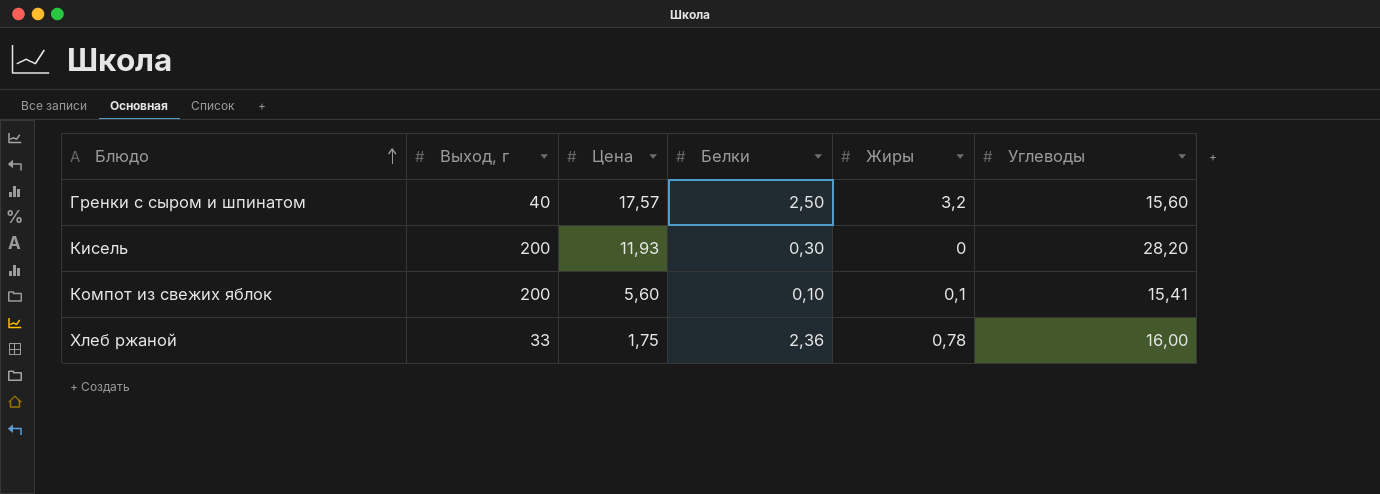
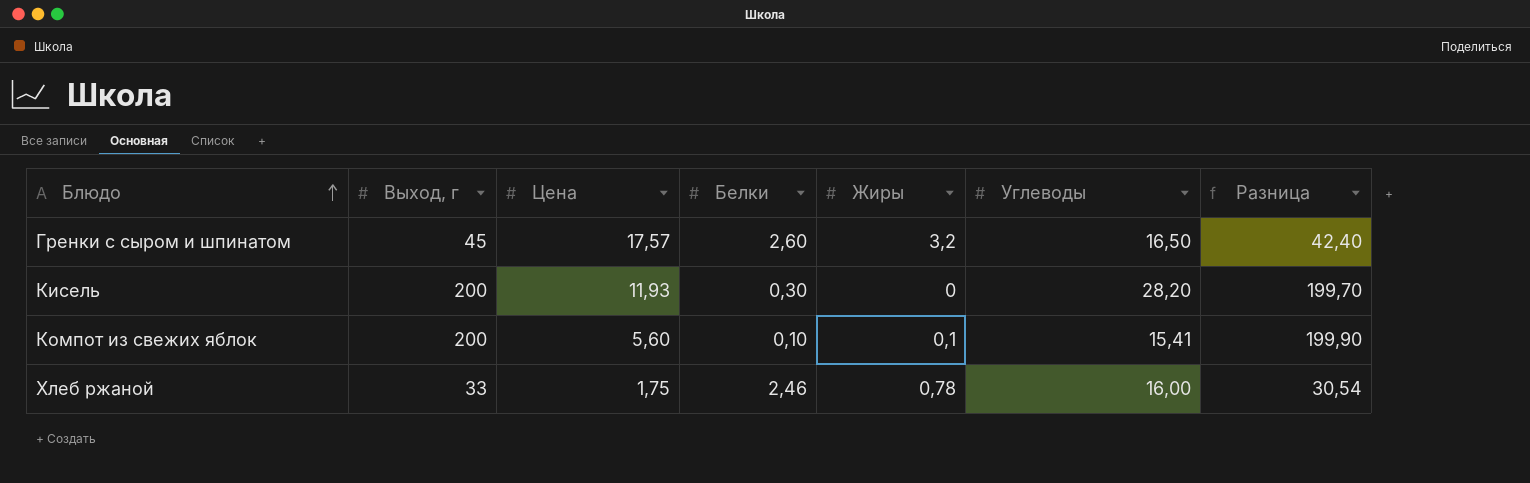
column Разница | formula: none -> [Выход, г] - [Белки]
Гренки с сыром и шпинатом | Выход, г: 40 -> 45
Гренки с сыром и шпинатом | Белки: 2,50 -> 2,60
Гренки с сыром и шпинатом | Углеводы: 15,60 -> 16,50
Хлеб ржаной | Белки: 2,36 -> 2,46

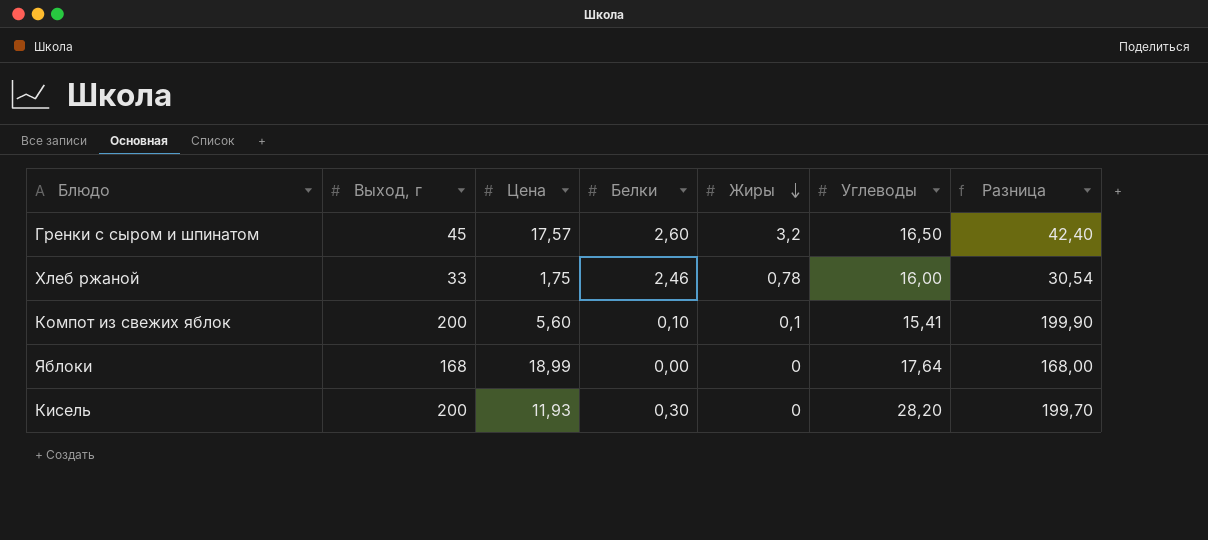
row order: Блюдо ascending -> Жиры descending
row Яблоки: none -> 168 | 18,99 | 0,00 | 0 | 17,64 | 168,00

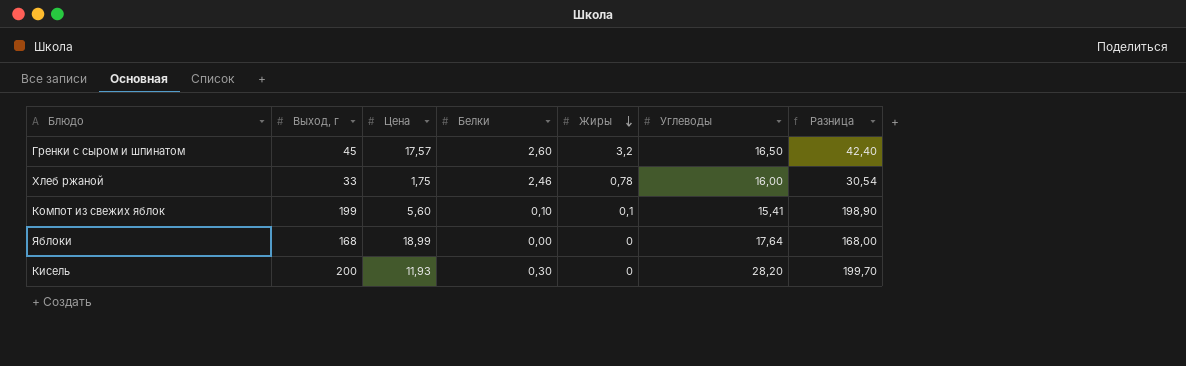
Компот из свежих яблок | Выход, г: 200 -> 199
Компот из свежих яблок | Разница: 199,90 -> 198,90

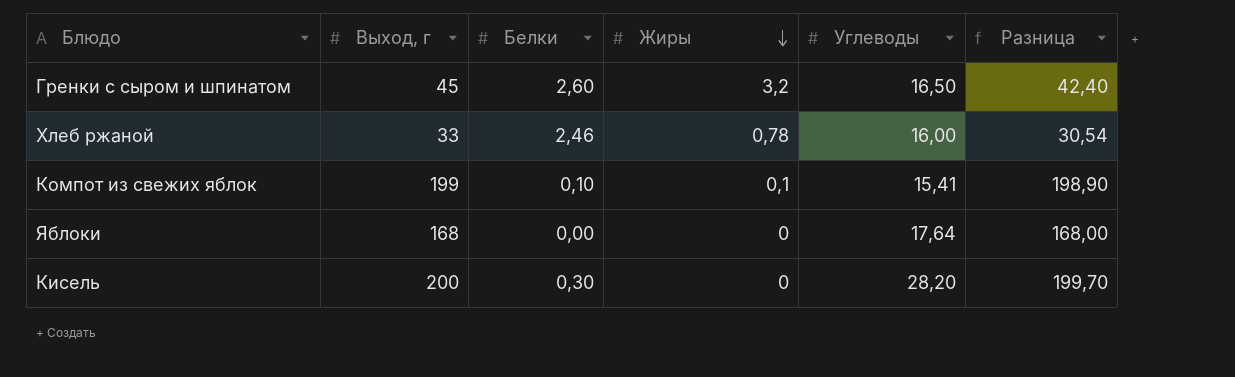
column Цена | position: 3 -> none

